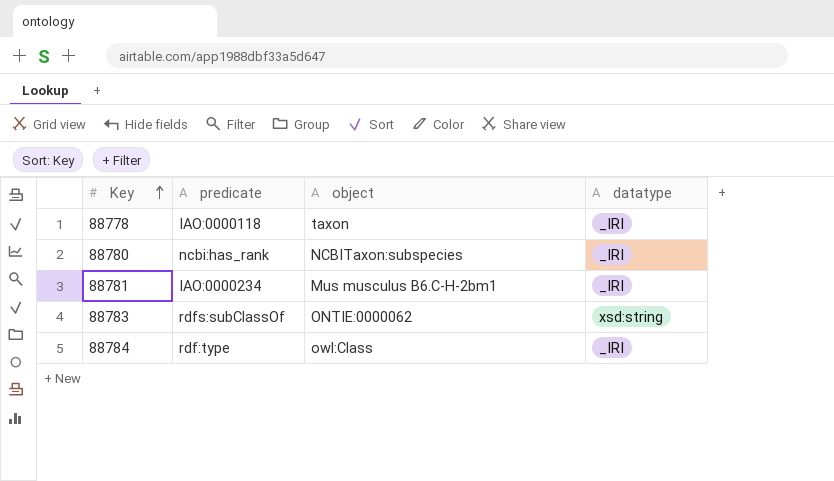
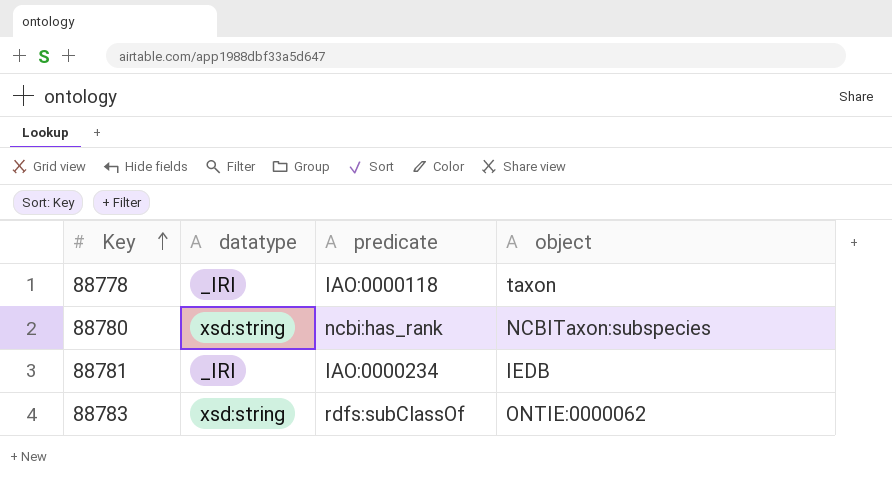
column datatype | position: 4 -> 2
row 88784: rdf:type | owl:Class | _IRI -> none
88780 | datatype: _IRI -> xsd:string
88781 | object: Mus musculus B6.C-H-2bm1 -> IEDB

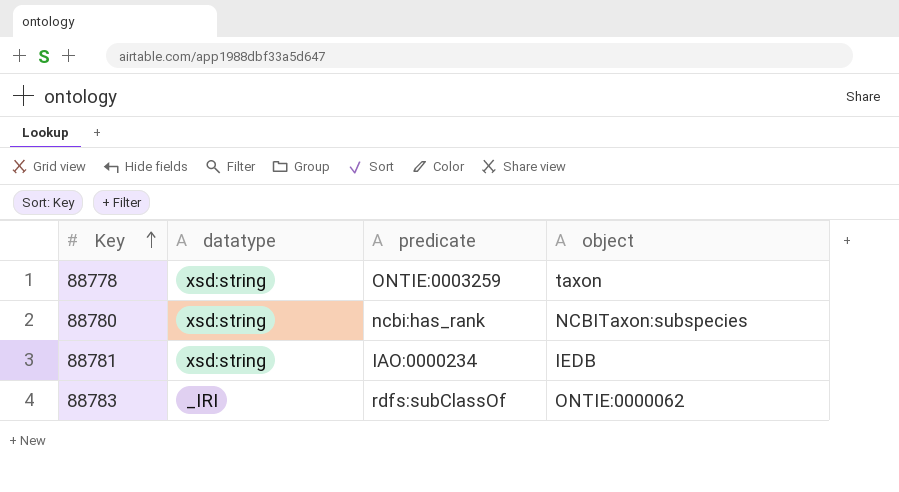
88778 | datatype: _IRI -> xsd:string
88778 | predicate: IAO:0000118 -> ONTIE:0003259
88781 | datatype: _IRI -> xsd:string
88783 | datatype: xsd:string -> _IRI

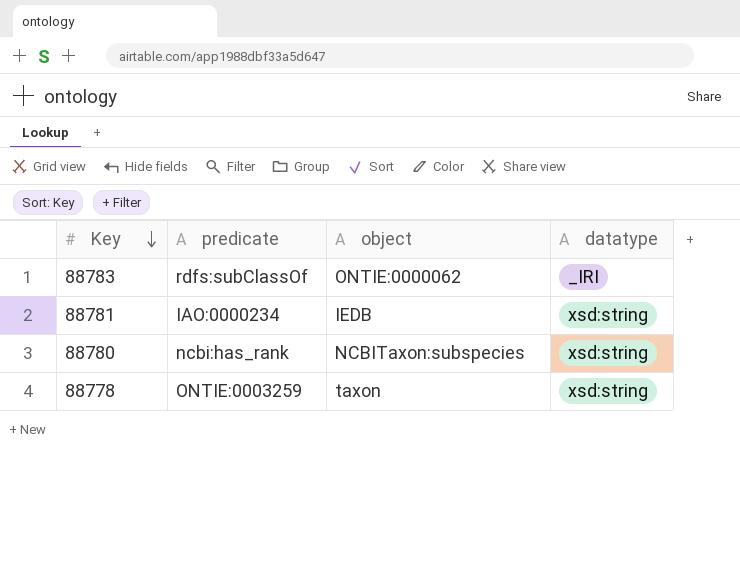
row order: Key ascending -> Key descending
column datatype | position: 2 -> 4

